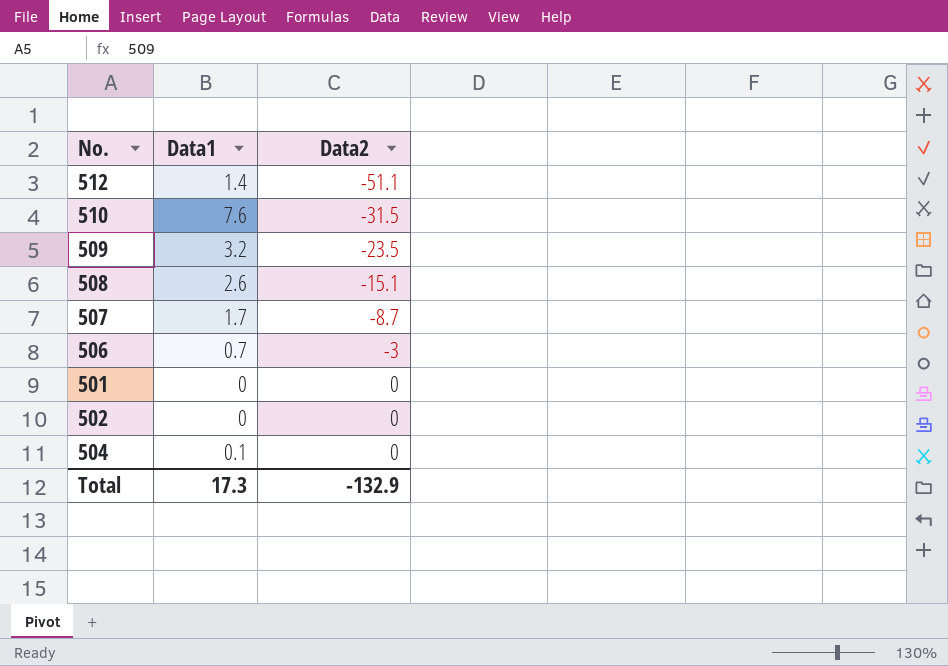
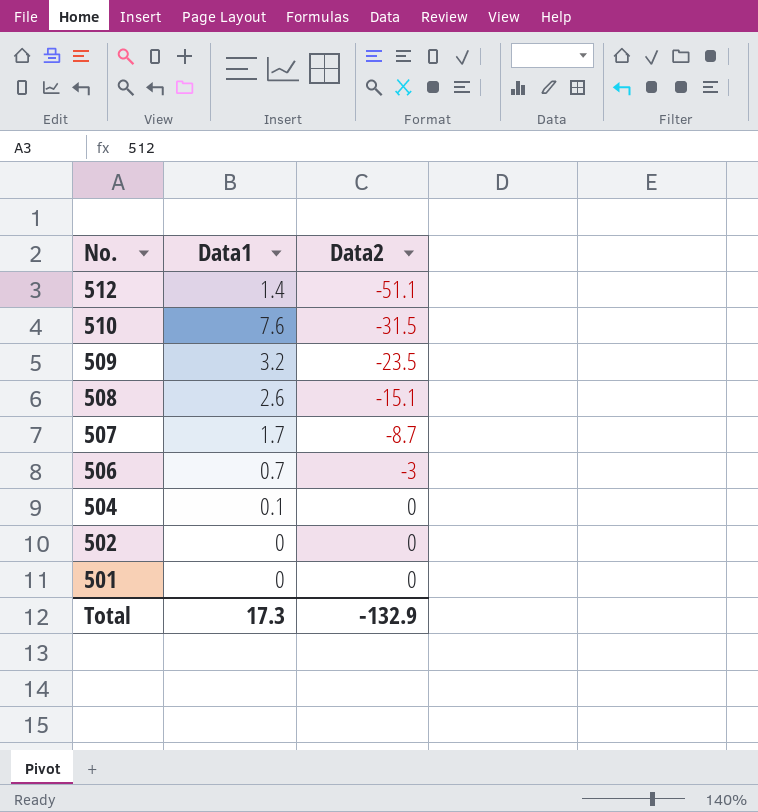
row order: Data2 ascending -> No. descending

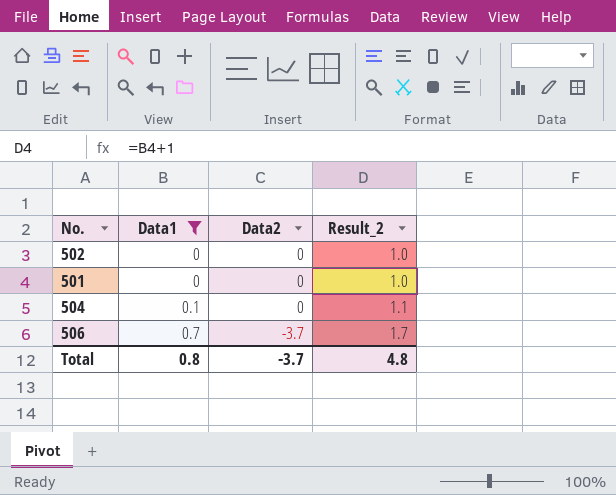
filter: none -> Data1 <= 0.7
row order: No. descending -> Data1 ascending
column Result_2 | formula: none -> [Data1] + 1
506 | Data2: -3 -> -3.7
Total | Data1: 17.3 -> 0.8
Total | Data2: -132.9 -> -3.7

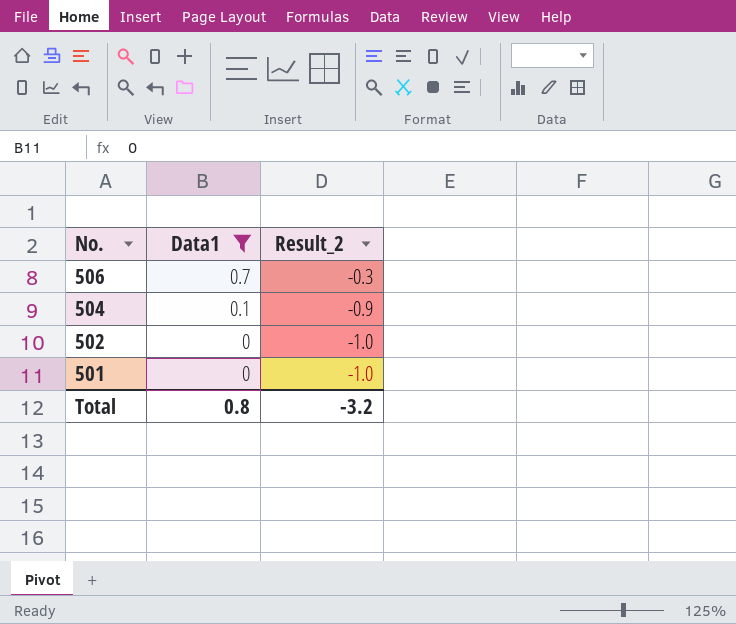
row order: Data1 ascending -> No. descending
column Data2 | position: 3 -> none
column Result_2 | formula: [Data1] + 1 -> [Data1] - 1
Total | Result_2: 4.8 -> -3.2

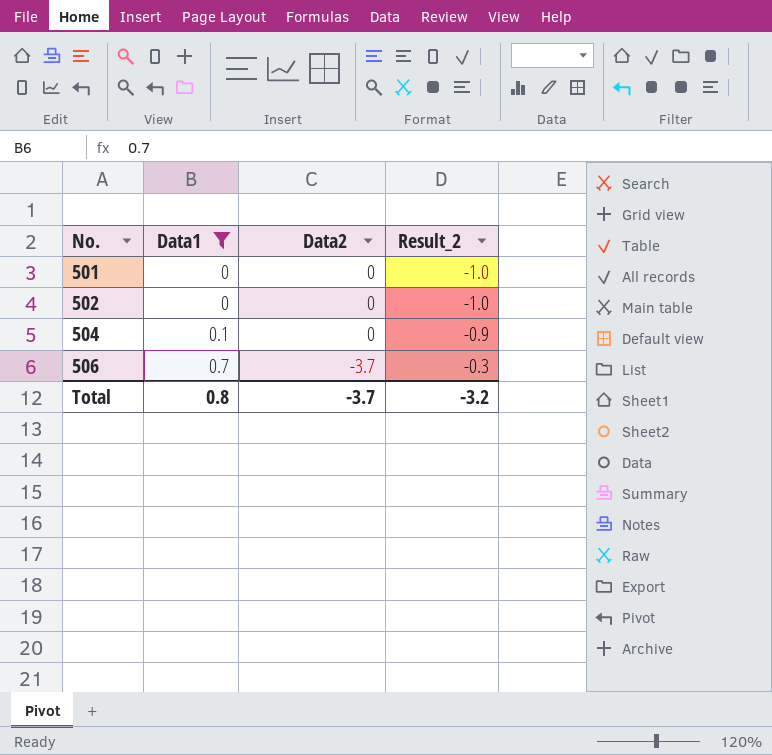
row order: No. descending -> No. ascending
column Data2 | position: none -> 3

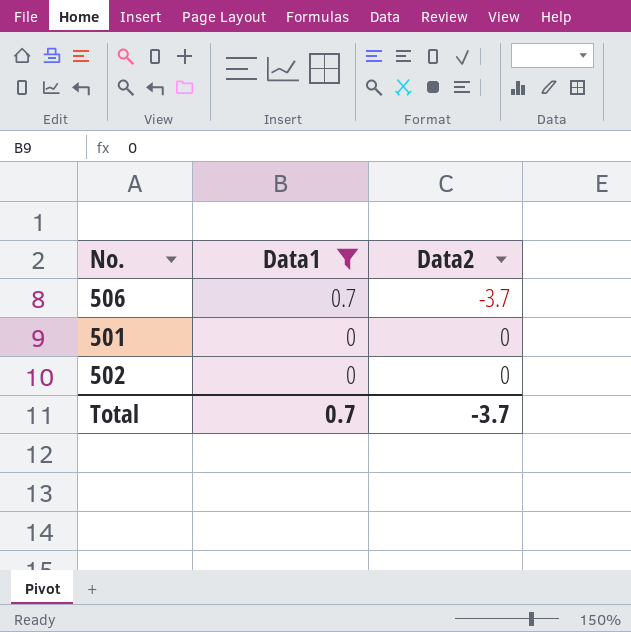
row order: No. ascending -> Data1 descending
column Result_2 | formula: [Data1] - 1 -> none
row 504: 0.1 | 0 | -0.9 -> none
Total | Data1: 0.8 -> 0.7

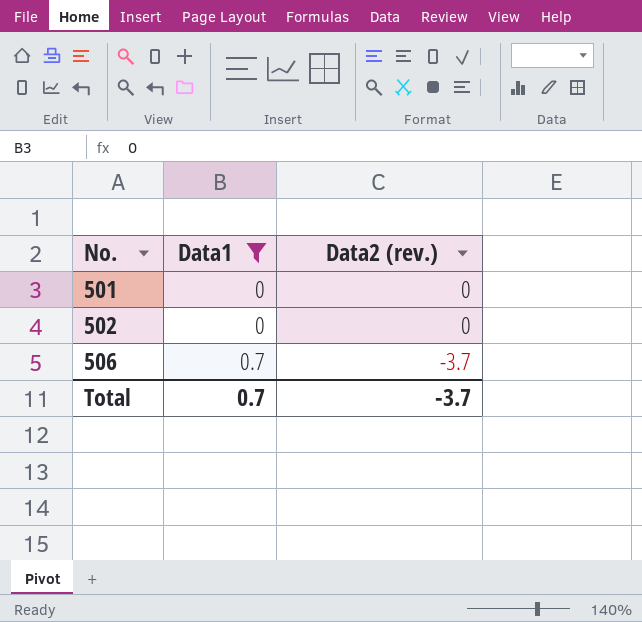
row order: Data1 descending -> No. ascending
column name: Data2 -> Data2 (rev.)

